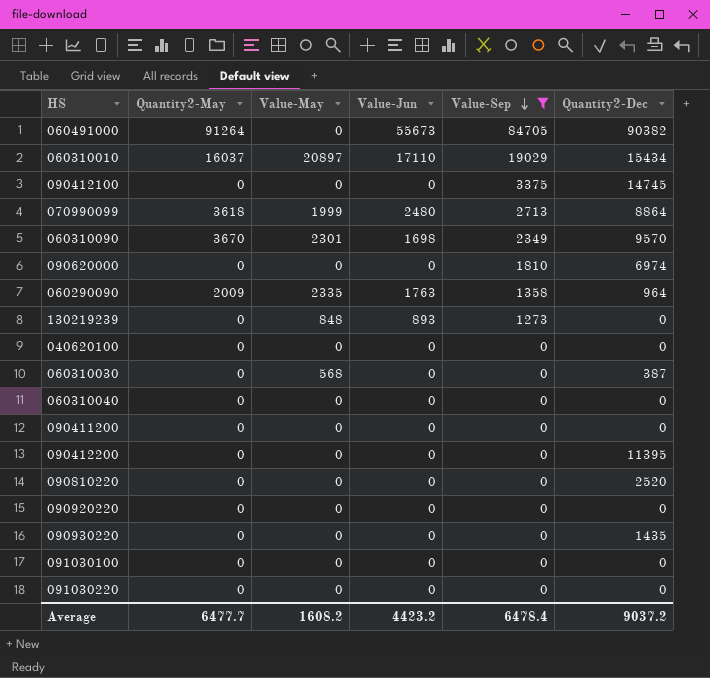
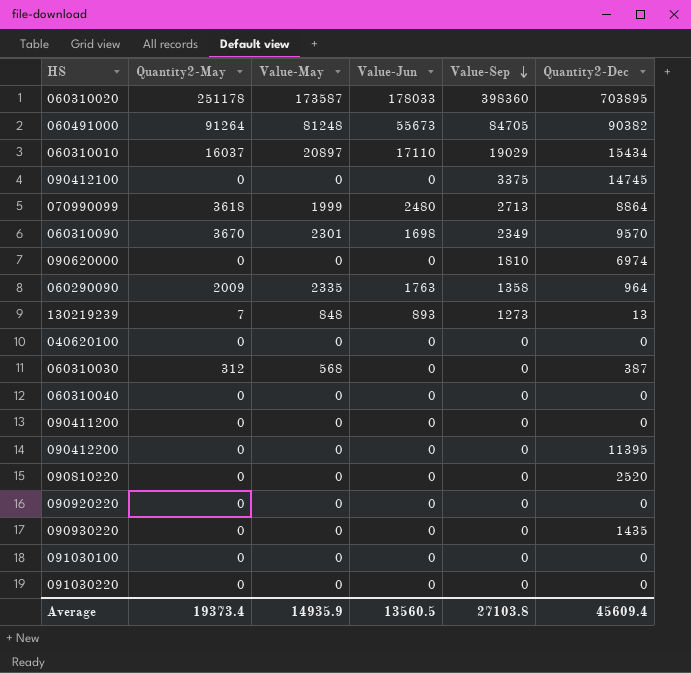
filter: Value-Sep != 398360 -> none
060491000 | Value-May: 0 -> 81248
130219239 | Quantity2-May: 0 -> 7
130219239 | Quantity2-Dec: 0 -> 13
060310030 | Quantity2-May: 0 -> 312
Average | Quantity2-May: 6477.7 -> 19373.4
Average | Value-May: 1608.2 -> 14935.9
Average | Value-Jun: 4423.2 -> 13560.5
Average | Value-Sep: 6478.4 -> 27103.8
Average | Quantity2-Dec: 9037.2 -> 45609.4

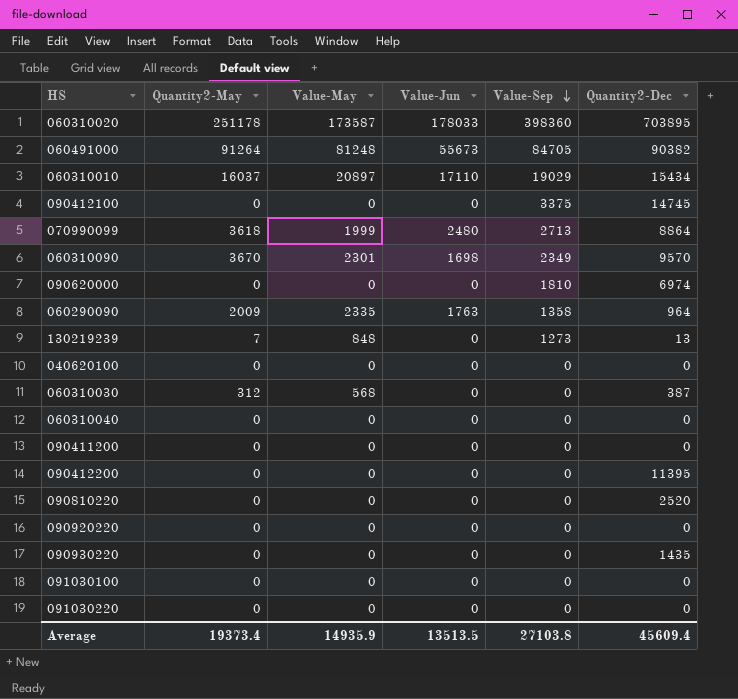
130219239 | Value-Jun: 893 -> 0
Average | Value-Jun: 13560.5 -> 13513.5

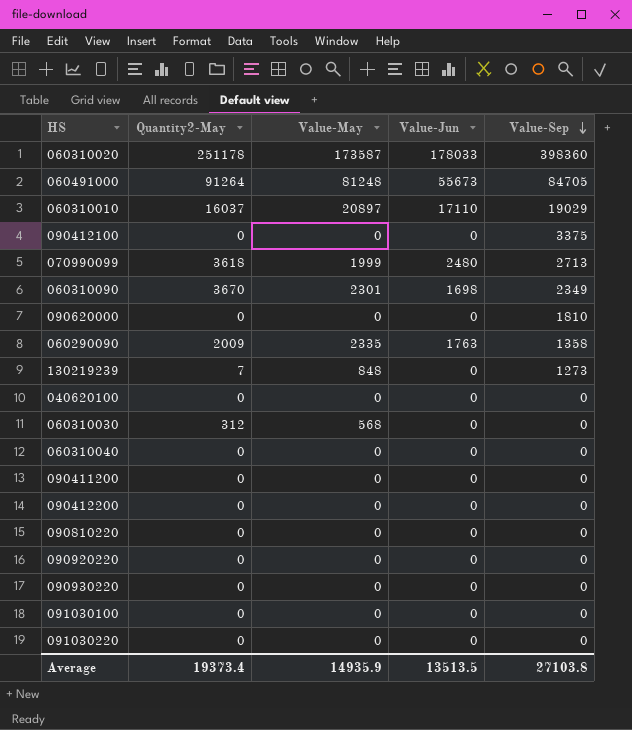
column Quantity2-Dec | position: 6 -> none

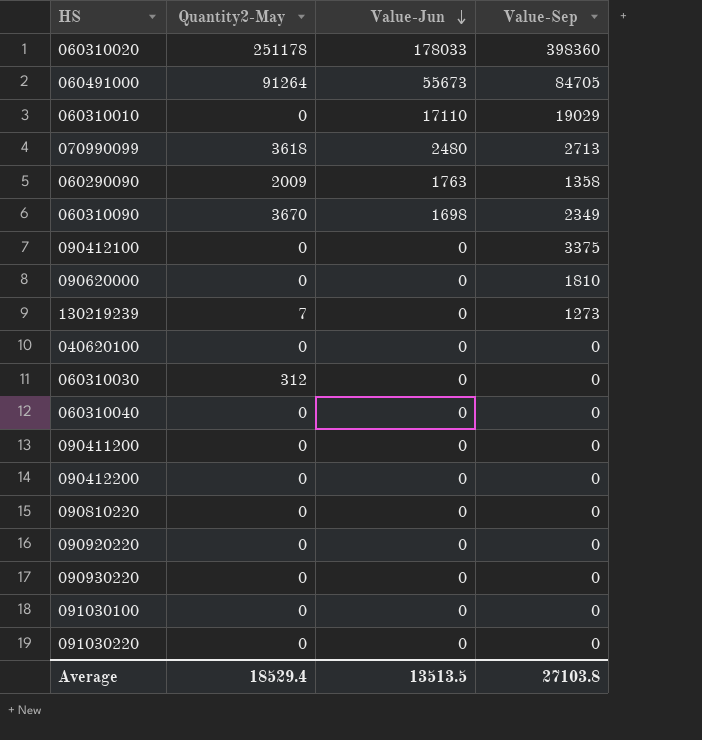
row order: Value-Sep descending -> Value-Jun descending
column Value-May | position: 3 -> none
060310010 | Quantity2-May: 16037 -> 0
Average | Quantity2-May: 19373.4 -> 18529.4

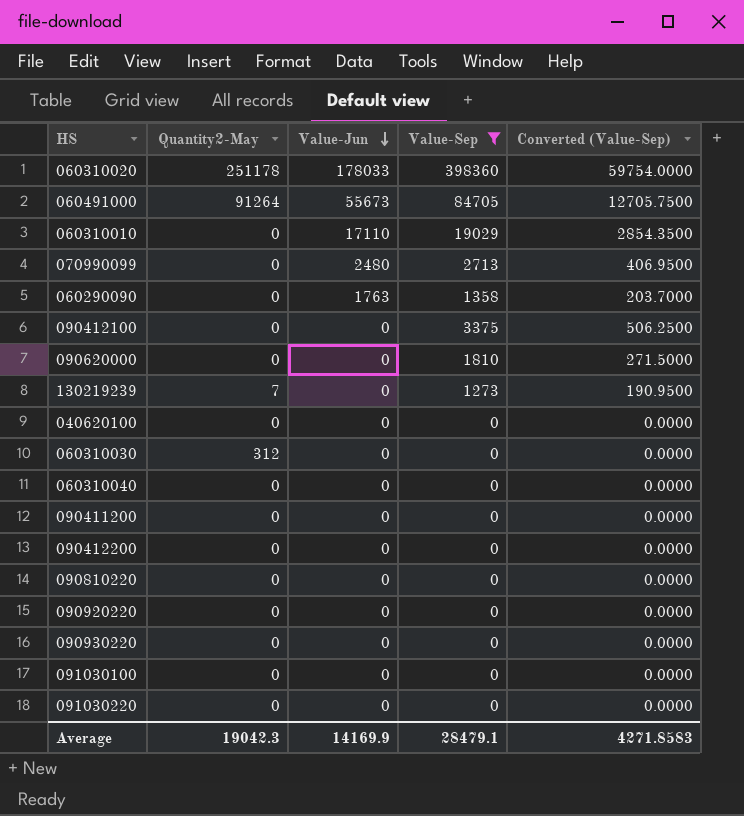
filter: none -> Value-Sep != 2349
column Converted (Value-Sep) | formula: none -> [Value-Sep] * 0.15
070990099 | Quantity2-May: 3618 -> 0
060290090 | Quantity2-May: 2009 -> 0
Average | Quantity2-May: 18529.4 -> 19042.3
Average | Value-Jun: 13513.5 -> 14169.9
Average | Value-Sep: 27103.8 -> 28479.1

